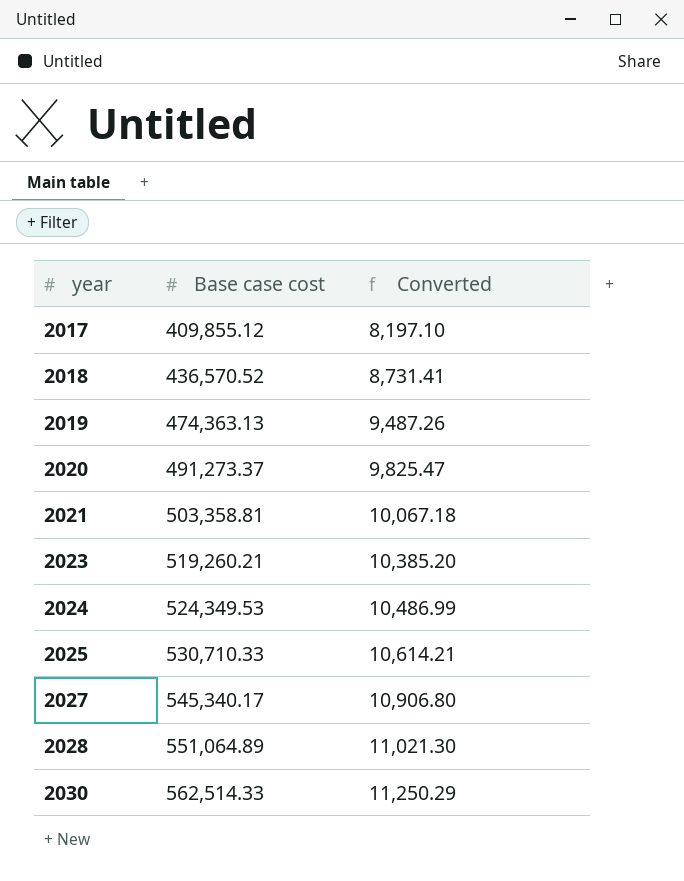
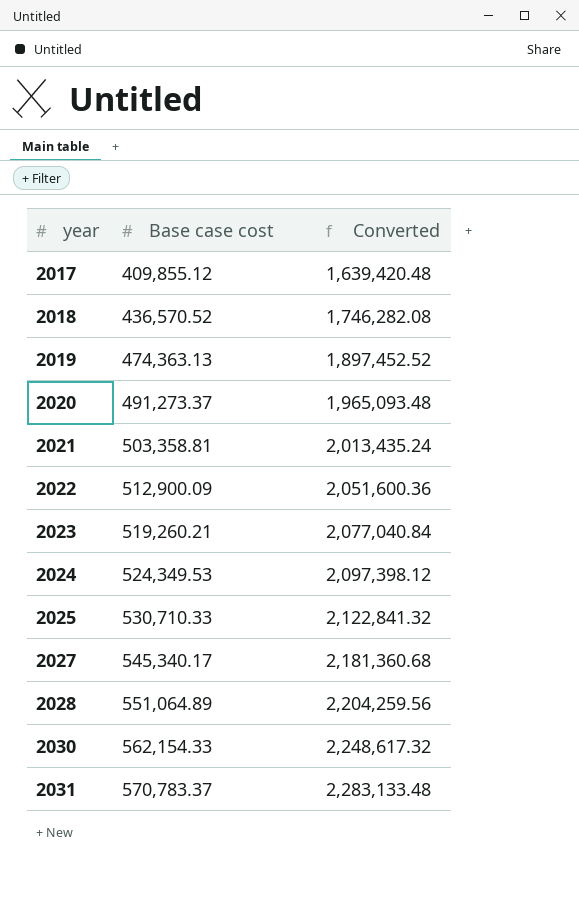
column Converted | formula: [Base case cost] * 0.02 -> [Base case cost] * 4
row 2022: none -> 512,900.09 | 2,051,600.36
2030 | Base case cost: 562,514.33 -> 562,154.33
row 2031: none -> 570,783.37 | 2,283,133.48

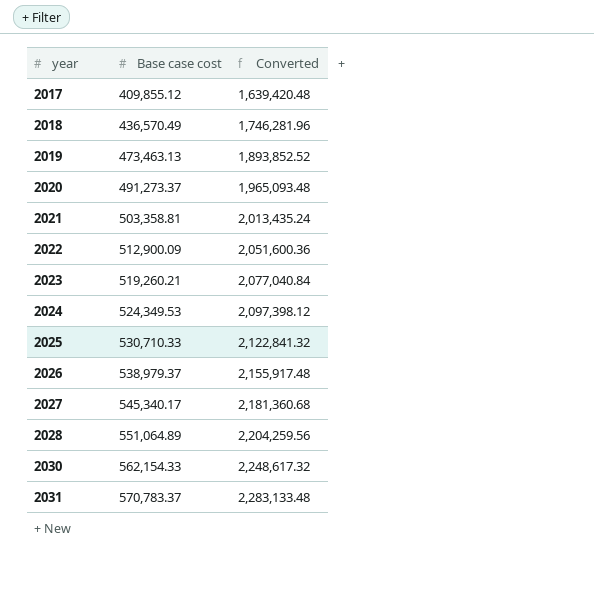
2018 | Base case cost: 436,570.52 -> 436,570.49
2018 | Converted: 1,746,282.08 -> 1,746,281.96
2019 | Base case cost: 474,363.13 -> 473,463.13
2019 | Converted: 1,897,452.52 -> 1,893,852.52
row 2026: none -> 538,979.37 | 2,155,917.48

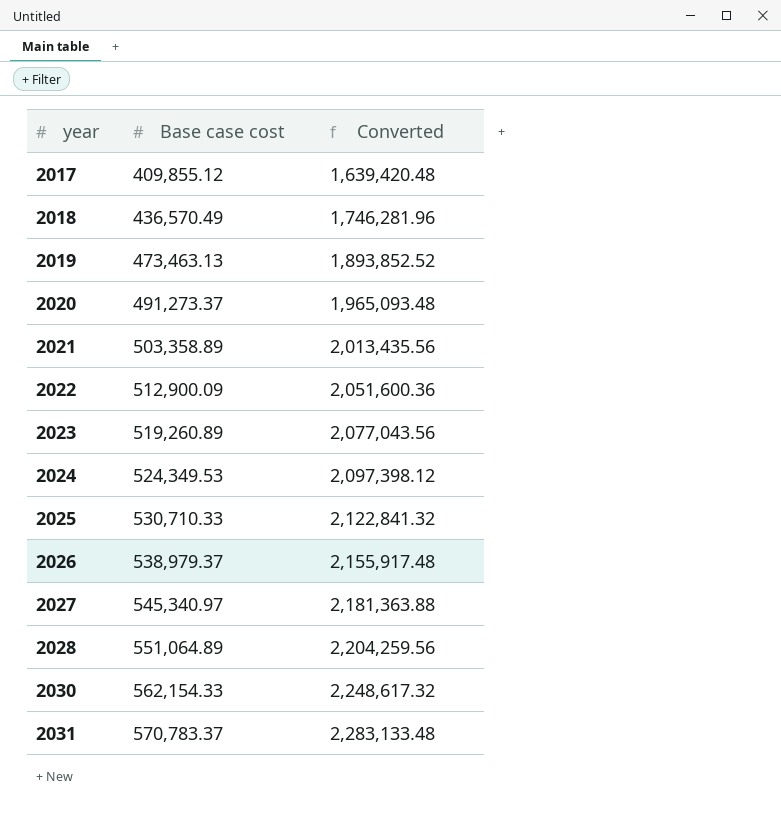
2021 | Base case cost: 503,358.81 -> 503,358.89
2021 | Converted: 2,013,435.24 -> 2,013,435.56
2023 | Base case cost: 519,260.21 -> 519,260.89
2023 | Converted: 2,077,040.84 -> 2,077,043.56
2027 | Base case cost: 545,340.17 -> 545,340.97
2027 | Converted: 2,181,360.68 -> 2,181,363.88

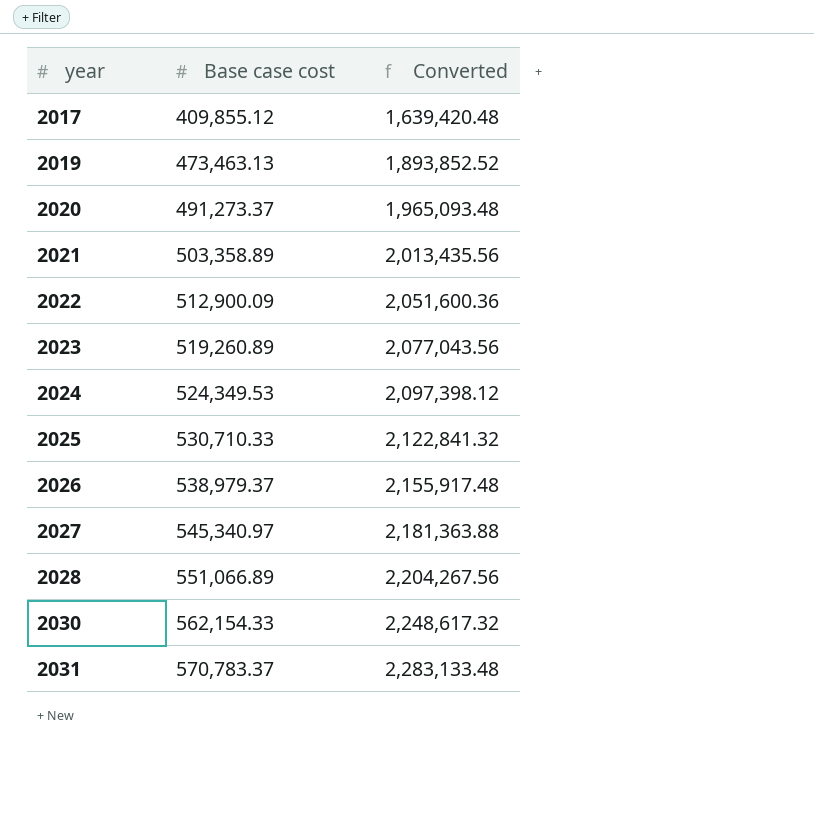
row 2018: 436,570.49 | 1,746,281.96 -> none
2028 | Base case cost: 551,064.89 -> 551,066.89
2028 | Converted: 2,204,259.56 -> 2,204,267.56

